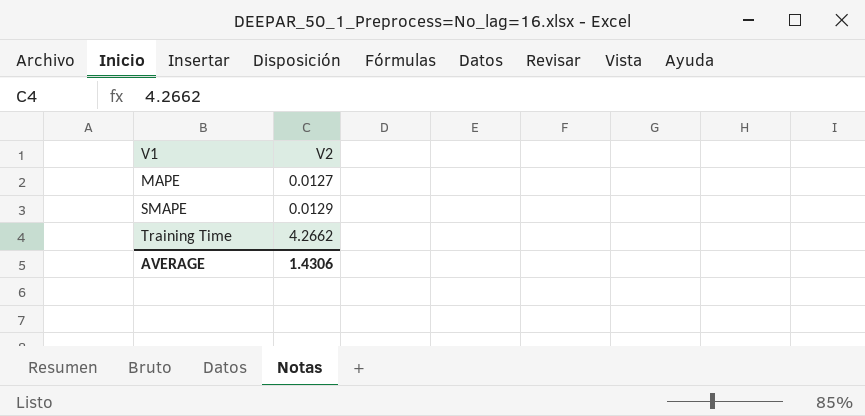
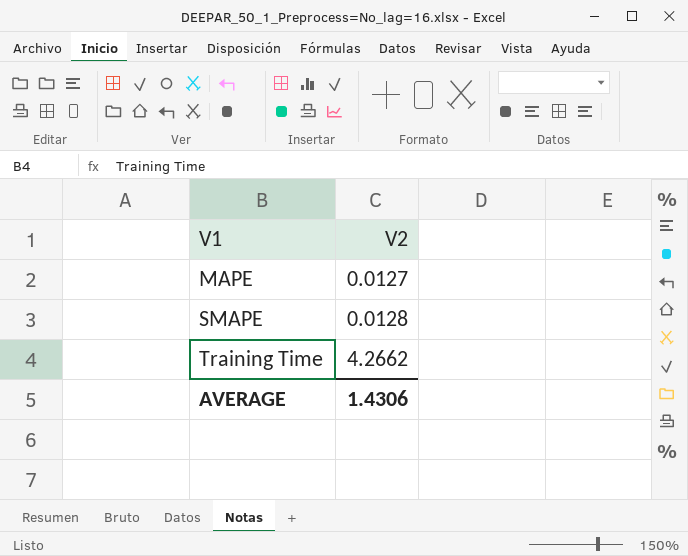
SMAPE | V2: 0.0129 -> 0.0128

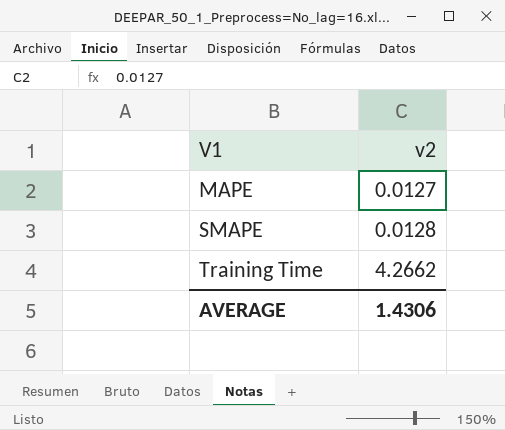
column name: V2 -> v2

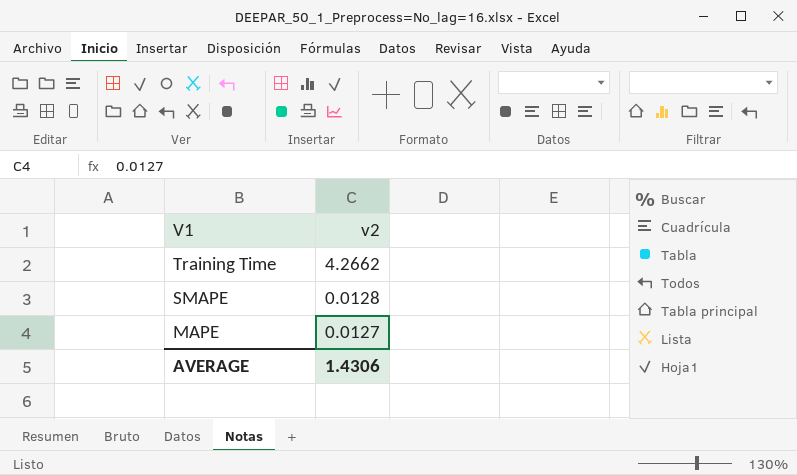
row order: V1 ascending -> V1 descending

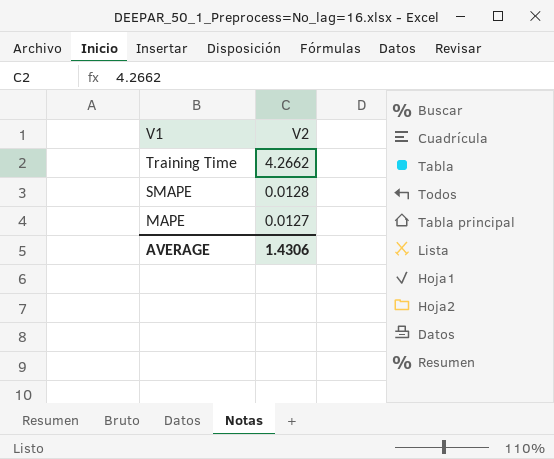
column name: v2 -> V2

